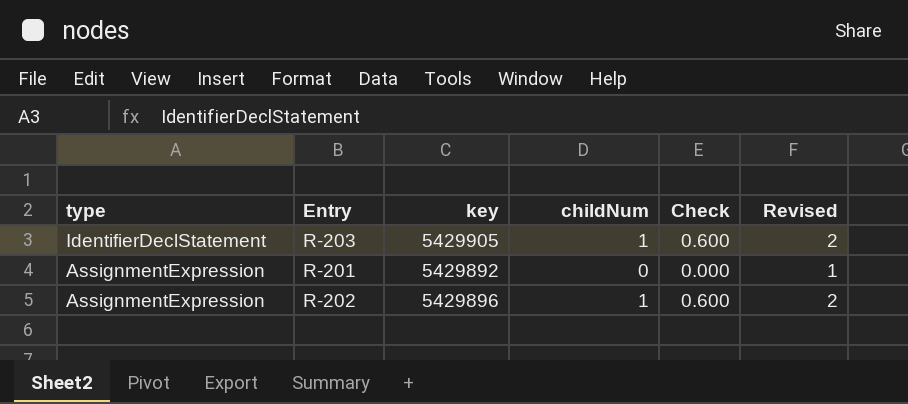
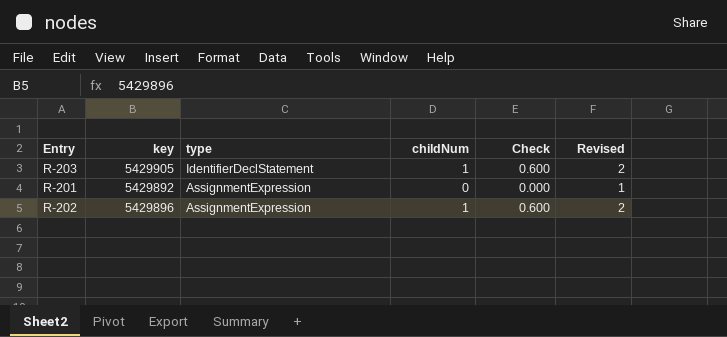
column type | position: 1 -> 3

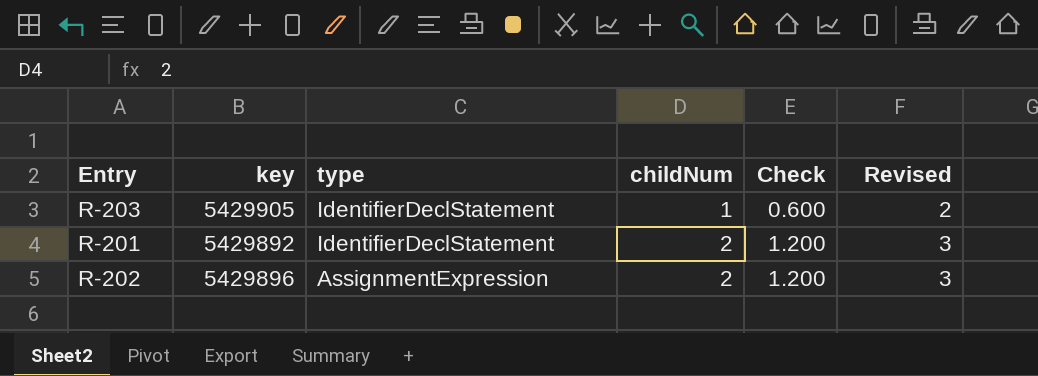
R-201 | type: AssignmentExpression -> IdentifierDeclStatement
R-201 | childNum: 0 -> 2
R-201 | Check: 0.000 -> 1.200
R-201 | Revised: 1 -> 3
R-202 | childNum: 1 -> 2
R-202 | Check: 0.600 -> 1.200
R-202 | Revised: 2 -> 3

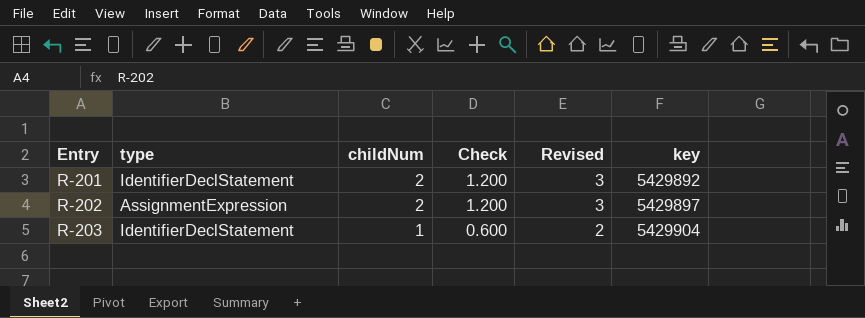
row order: type descending -> Entry ascending
column key | position: 2 -> 6
R-202 | key: 5429896 -> 5429897
R-203 | key: 5429905 -> 5429904

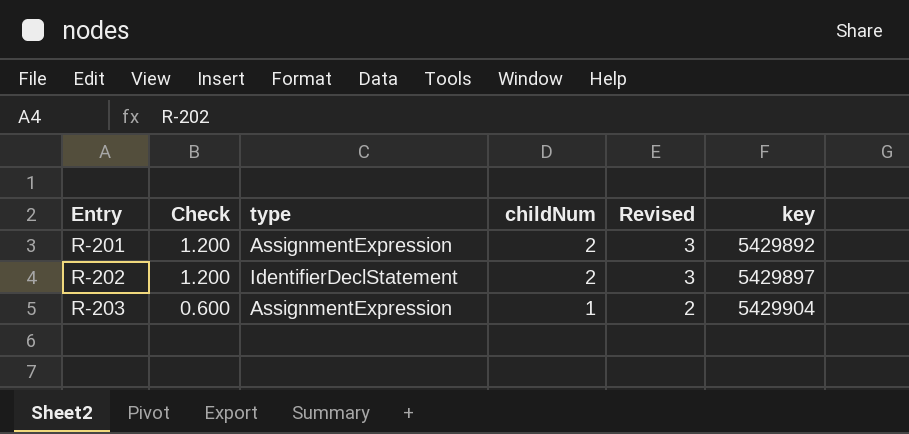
column Check | position: 4 -> 2
R-201 | type: IdentifierDeclStatement -> AssignmentExpression
R-202 | type: AssignmentExpression -> IdentifierDeclStatement
R-203 | type: IdentifierDeclStatement -> AssignmentExpression

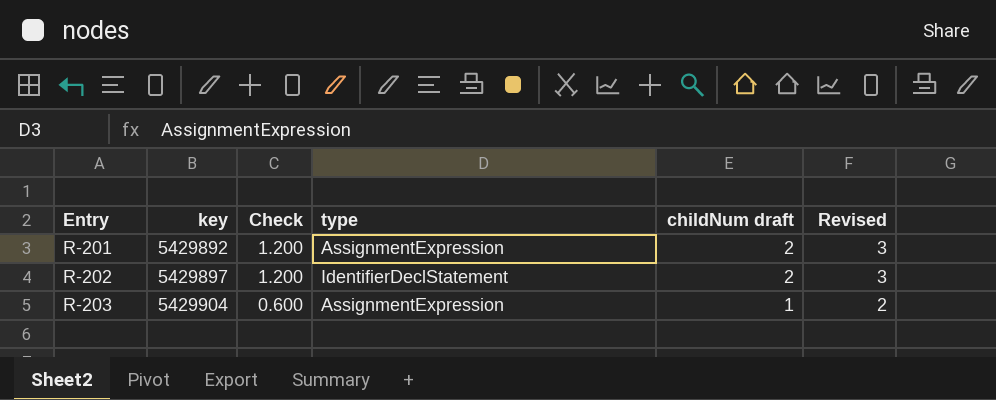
column key | position: 6 -> 2
column name: childNum -> childNum draft

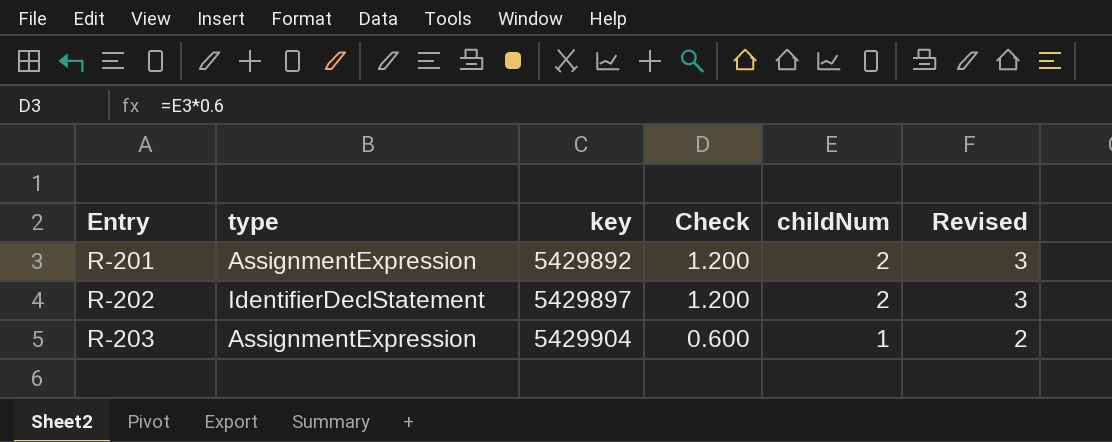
column type | position: 4 -> 2
column name: childNum draft -> childNum

